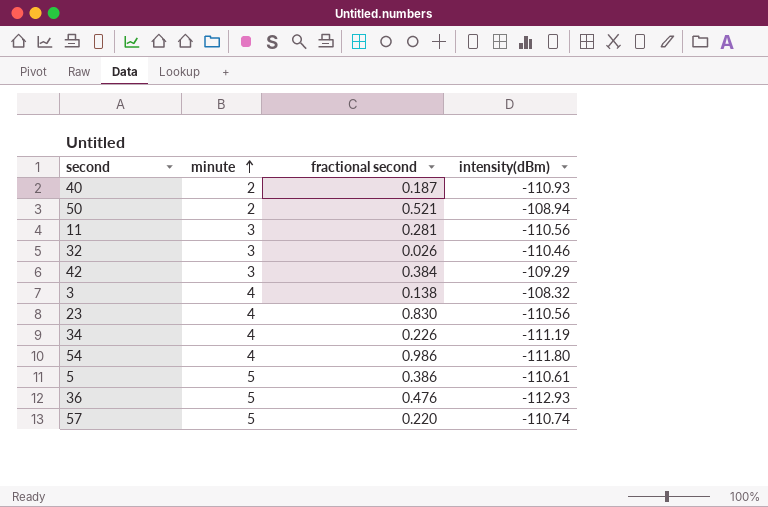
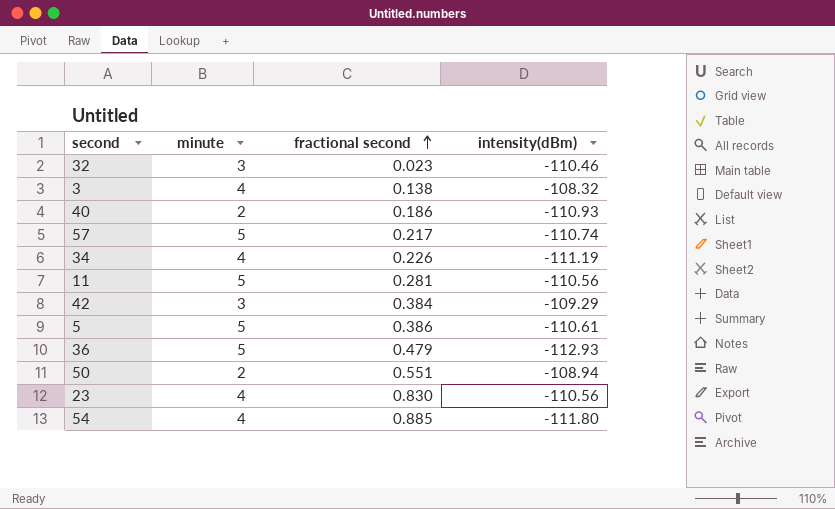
row order: minute ascending -> fractional second ascending
32 | fractional second: 0.026 -> 0.023
40 | fractional second: 0.187 -> 0.186
57 | fractional second: 0.220 -> 0.217
11 | minute: 3 -> 5
36 | fractional second: 0.476 -> 0.479
50 | fractional second: 0.521 -> 0.551
54 | fractional second: 0.986 -> 0.885

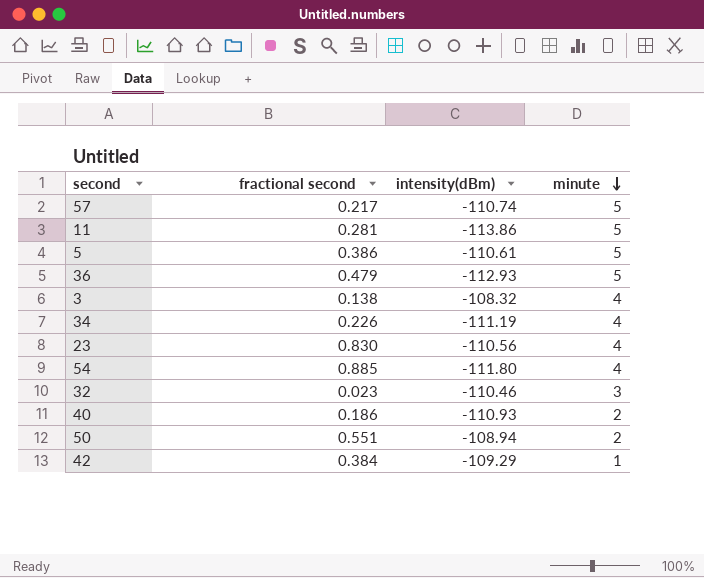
row order: fractional second ascending -> minute descending
column minute | position: 2 -> 4
11 | intensity(dBm): -110.56 -> -113.86
42 | minute: 3 -> 1

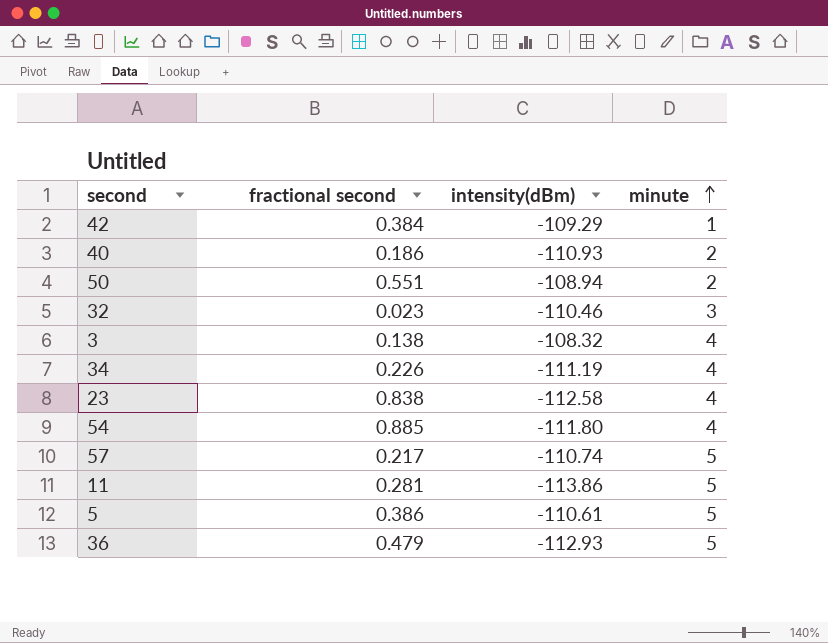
row order: minute descending -> minute ascending
23 | fractional second: 0.830 -> 0.838
23 | intensity(dBm): -110.56 -> -112.58

